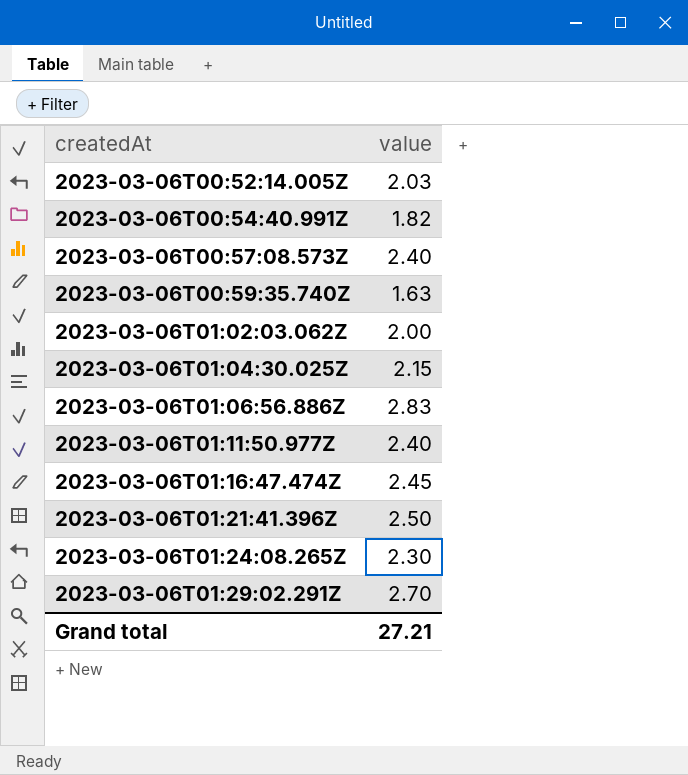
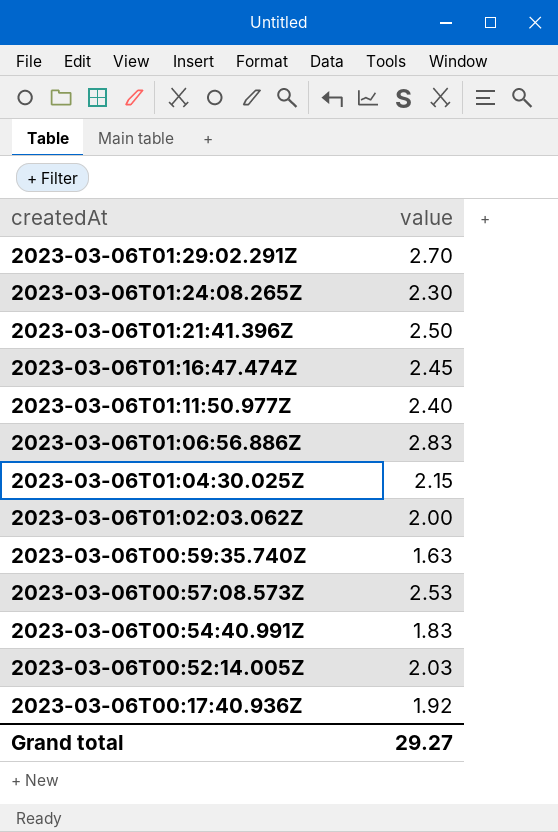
row order: createdAt ascending -> createdAt descending
2023-03-06T00:57:08.573Z | value: 2.40 -> 2.53
2023-03-06T00:54:40.991Z | value: 1.82 -> 1.83
row 2023-03-06T00:17:40.936Z: none -> 1.92
Grand total | value: 27.21 -> 29.27

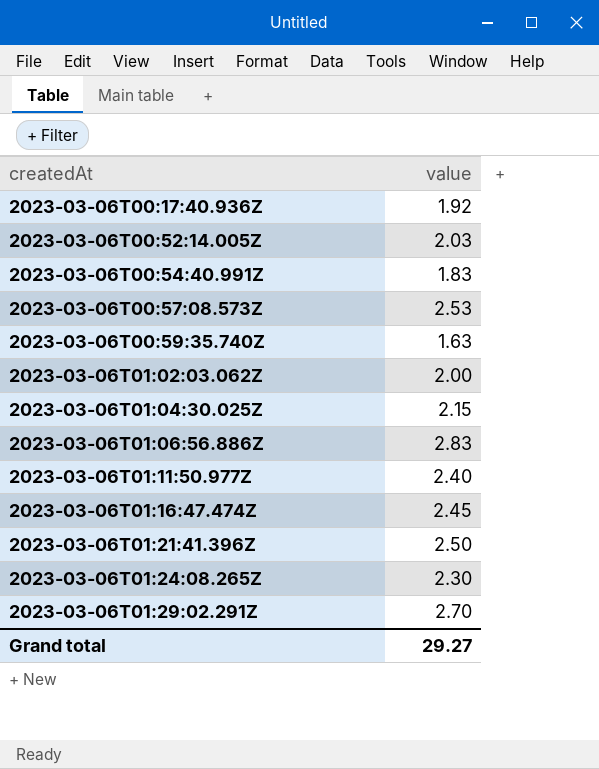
row order: createdAt descending -> createdAt ascending

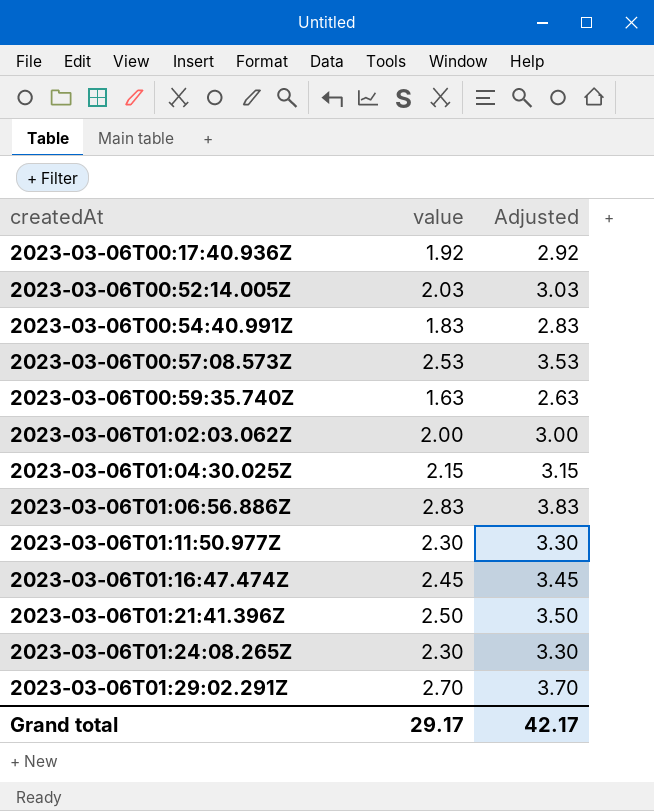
column Adjusted | formula: none -> [value] + 1
2023-03-06T01:11:50.977Z | value: 2.40 -> 2.30
Grand total | value: 29.27 -> 29.17

